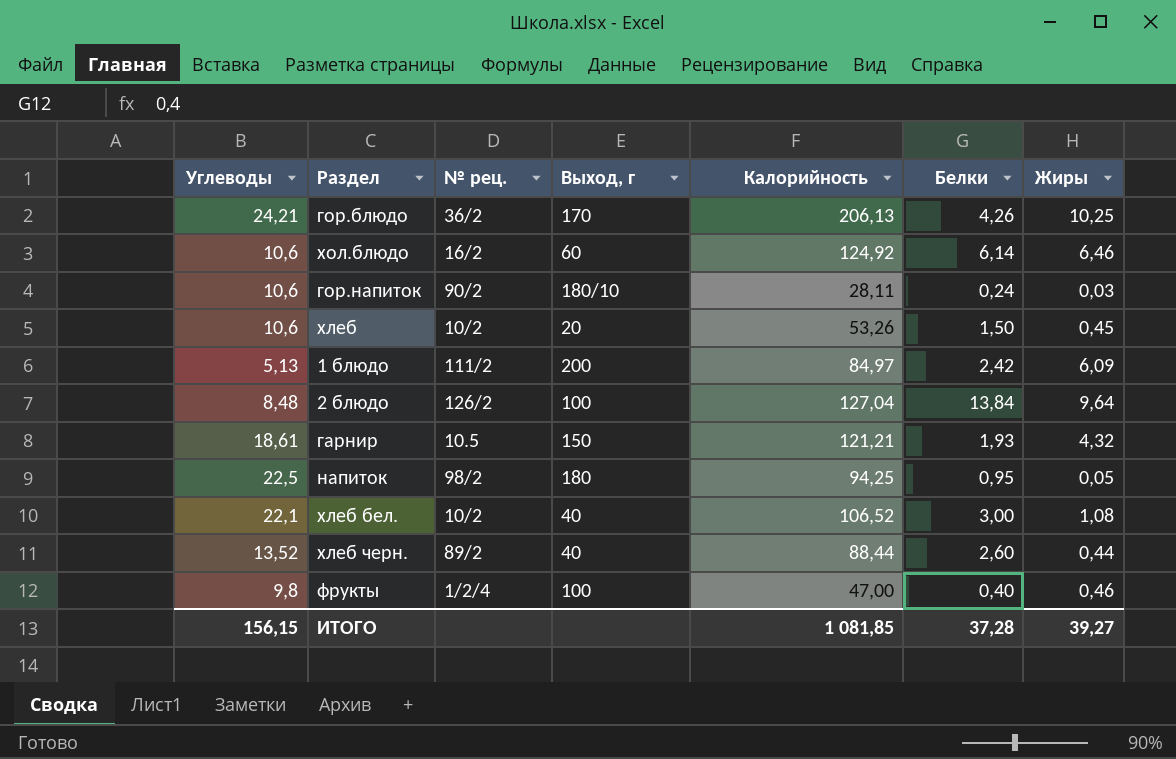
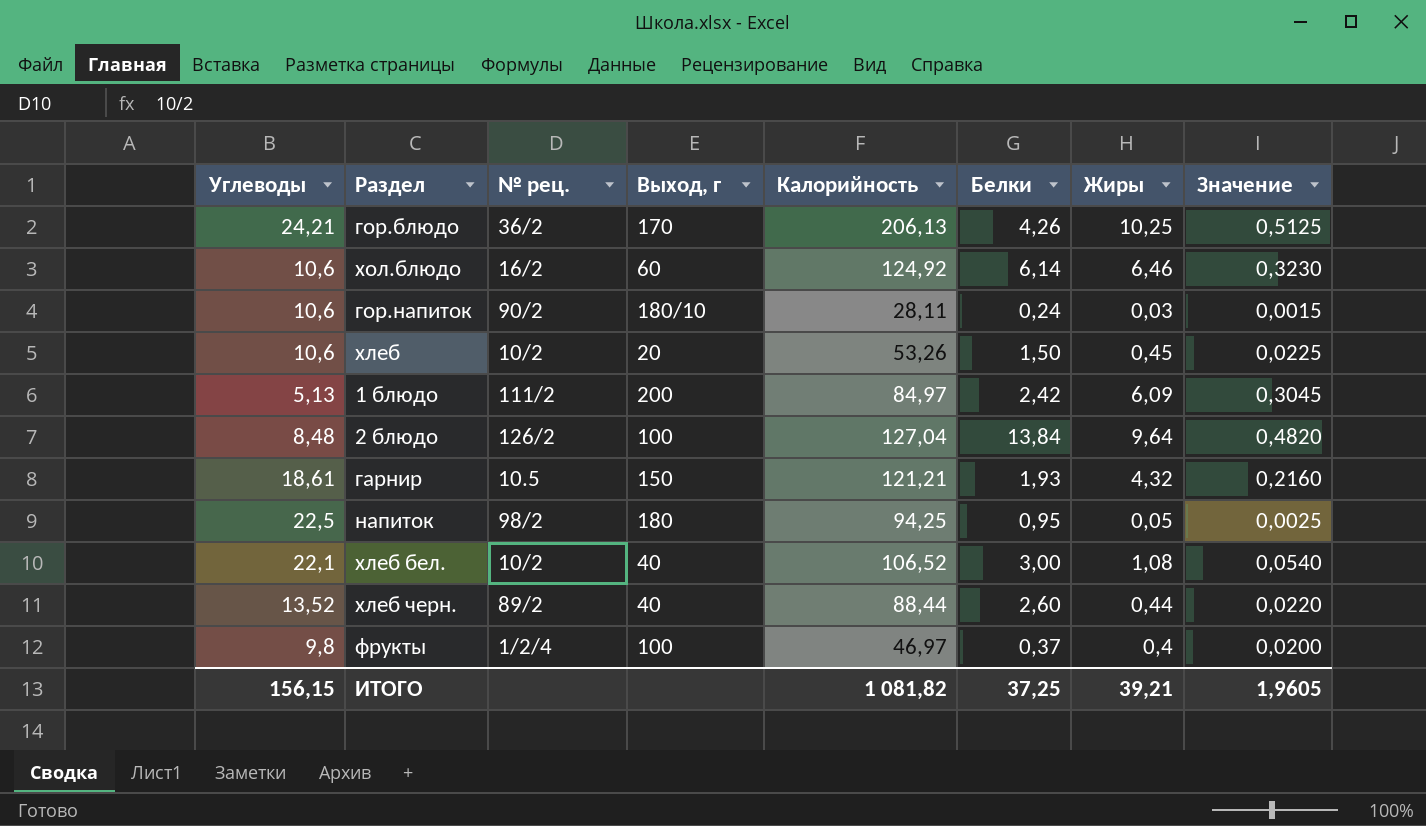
column Значение | formula: none -> [Жиры] * 0,05
фрукты | Калорийность: 47,00 -> 46,97
фрукты | Белки: 0,40 -> 0,37
фрукты | Жиры: 0,46 -> 0,4
ИТОГО | Калорийность: 1 081,85 -> 1 081,82
ИТОГО | Белки: 37,28 -> 37,25
ИТОГО | Жиры: 39,27 -> 39,21

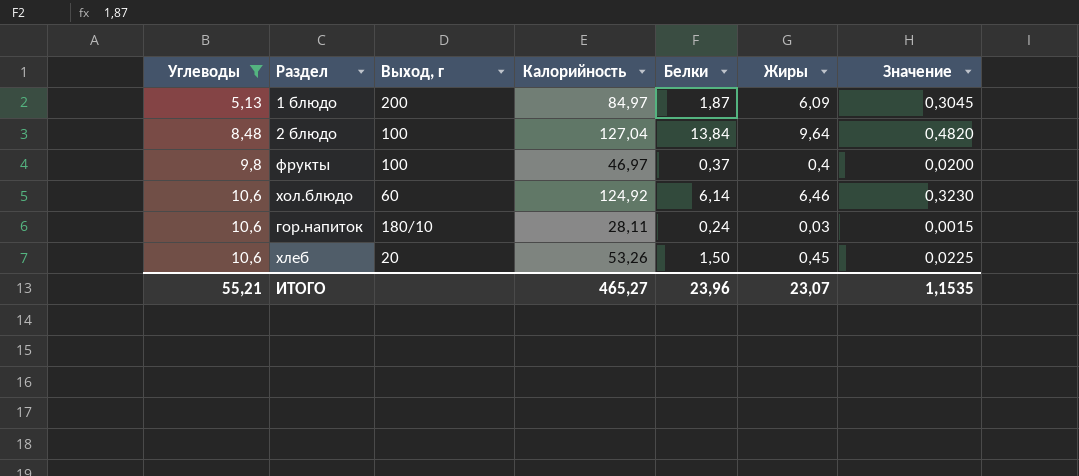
filter: none -> Углеводы <= 10,6
row order: none -> Углеводы ascending
column № рец. | position: 3 -> none
1 блюдо | Белки: 2,42 -> 1,87
ИТОГО | Углеводы: 156,15 -> 55,21
ИТОГО | Калорийность: 1 081,82 -> 465,27
ИТОГО | Белки: 37,25 -> 23,96
ИТОГО | Жиры: 39,21 -> 23,07
ИТОГО | Значение: 1,9605 -> 1,1535

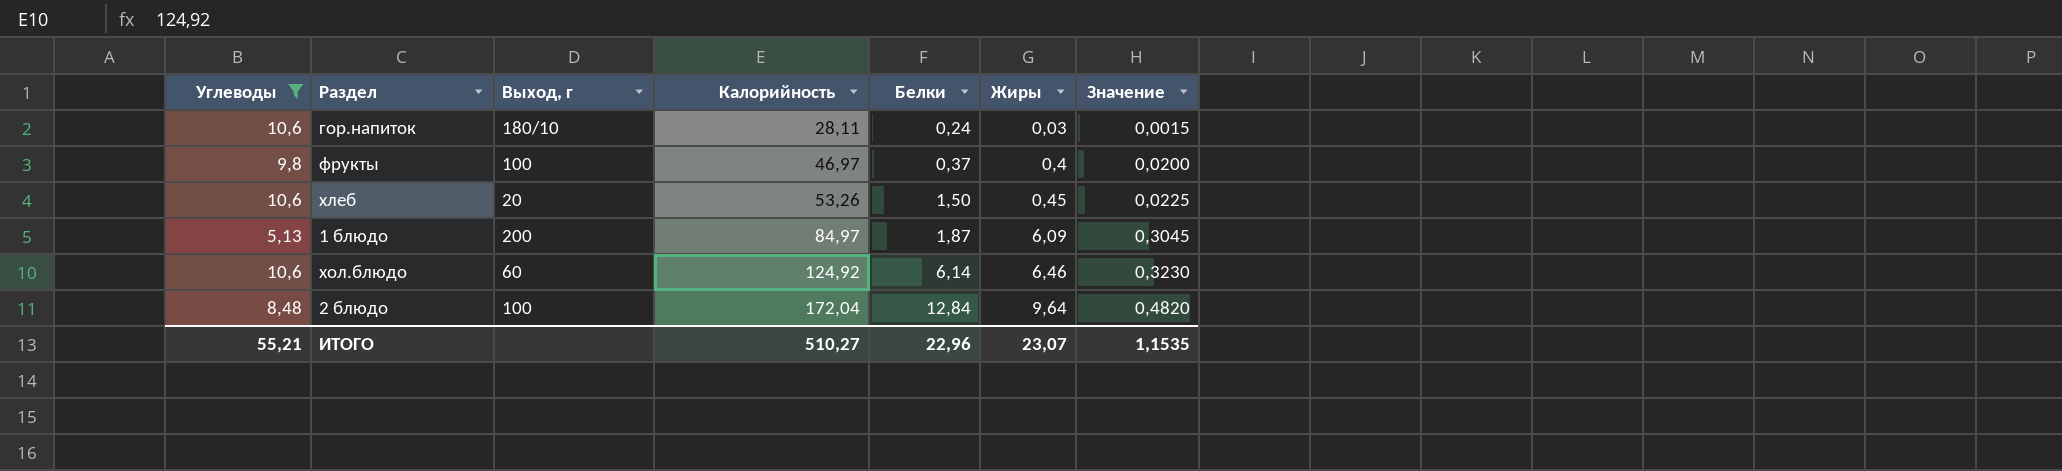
row order: Углеводы ascending -> Калорийность ascending
2 блюдо | Калорийность: 127,04 -> 172,04
2 блюдо | Белки: 13,84 -> 12,84
ИТОГО | Калорийность: 465,27 -> 510,27
ИТОГО | Белки: 23,96 -> 22,96

